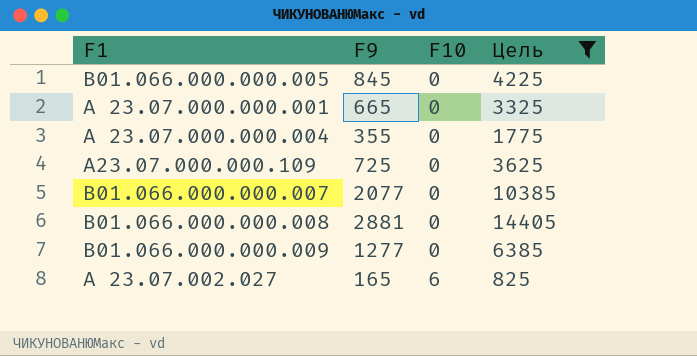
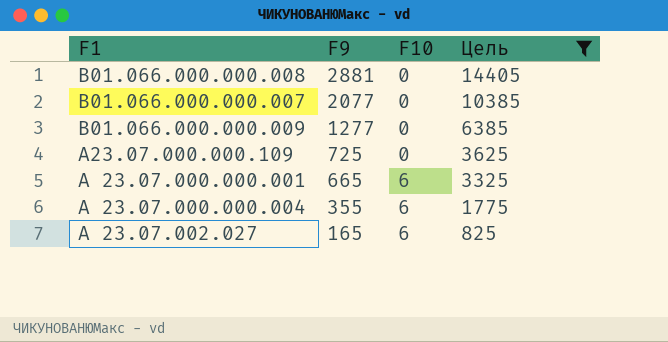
row order: F10 ascending -> F9 descending
row В01.066.000.000.005: 845 | 0 | 4225 -> none
А 23.07.000.000.001 | F10: 0 -> 6
А 23.07.000.000.004 | F10: 0 -> 6

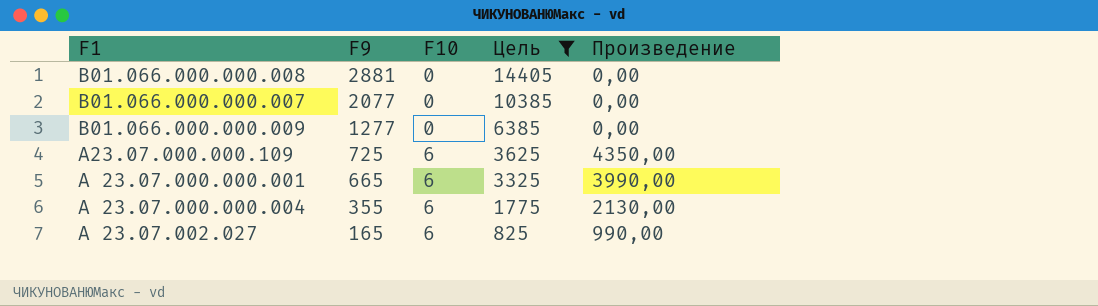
column Произведение | formula: none -> [F9] * [F10]
А23.07.000.000.109 | F10: 0 -> 6

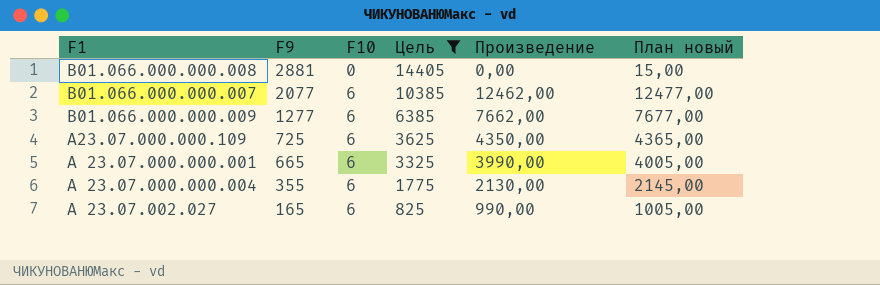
column План новый | formula: none -> [Произведение] + 15
В01.066.000.000.007 | F10: 0 -> 6
В01.066.000.000.007 | Произведение: 0,00 -> 12462,00
В01.066.000.000.009 | F10: 0 -> 6
В01.066.000.000.009 | Произведение: 0,00 -> 7662,00

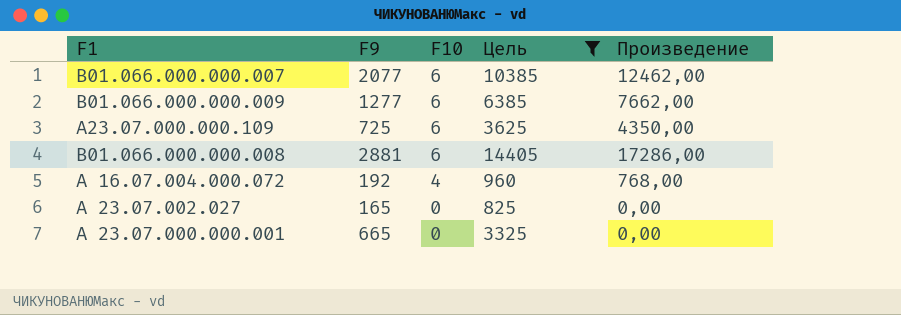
row order: F9 descending -> F10 descending
column План новый | formula: [Произведение] + 15 -> none
row А 23.07.000.000.004: 355 | 6 | 1775 | 2130,00 | 2145,00 -> none
В01.066.000.000.008 | F10: 0 -> 6
В01.066.000.000.008 | Произведение: 0,00 -> 17286,00
row А 16.07.004.000.072: none -> 192 | 4 | 960 | 768,00
А 23.07.002.027 | F10: 6 -> 0
А 23.07.002.027 | Произведение: 990,00 -> 0,00
А 23.07.000.000.001 | F10: 6 -> 0
А 23.07.000.000.001 | Произведение: 3990,00 -> 0,00

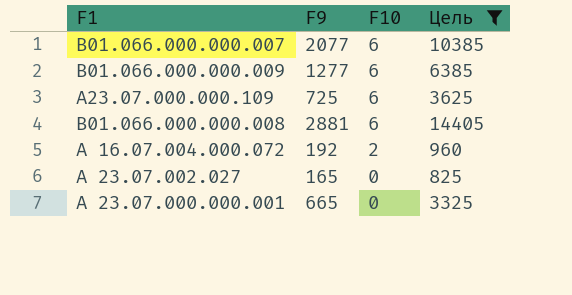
column Произведение | formula: [F9] * [F10] -> none
А 16.07.004.000.072 | F10: 4 -> 2

